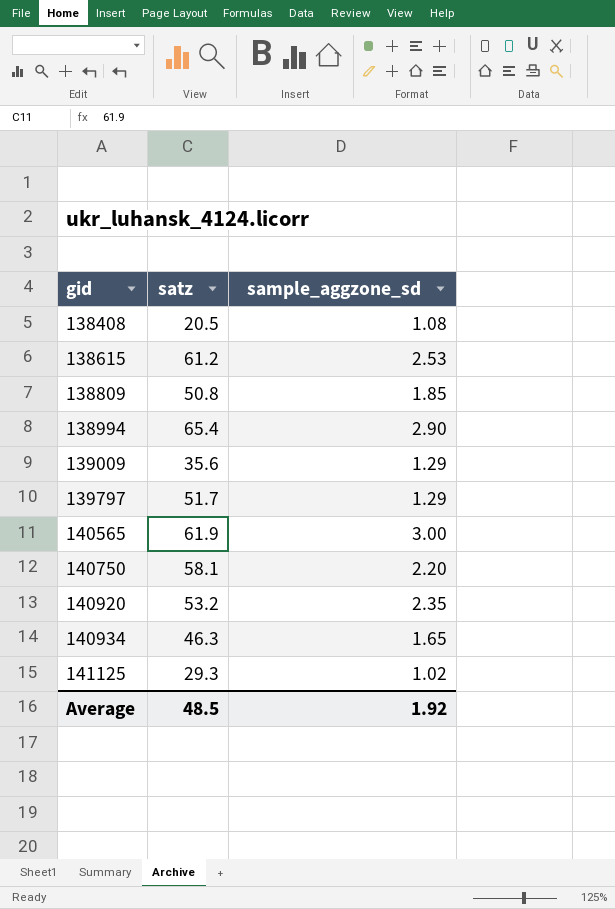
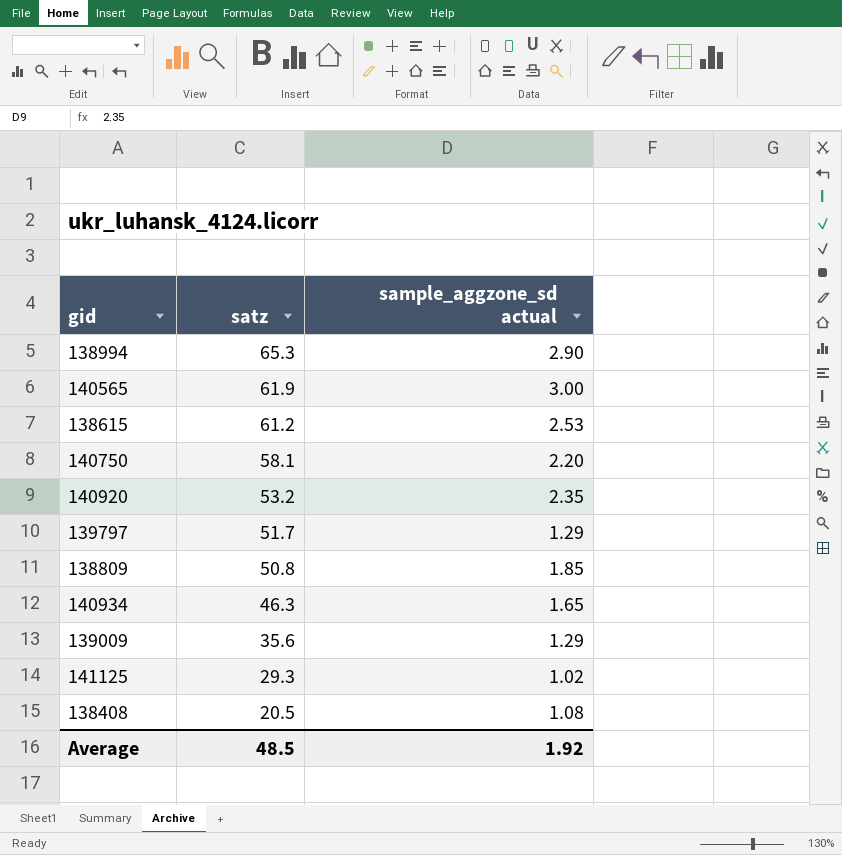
row order: gid ascending -> satz descending
column name: sample_aggzone_sd -> sample_aggzone_sd actual
138994 | satz: 65.4 -> 65.3

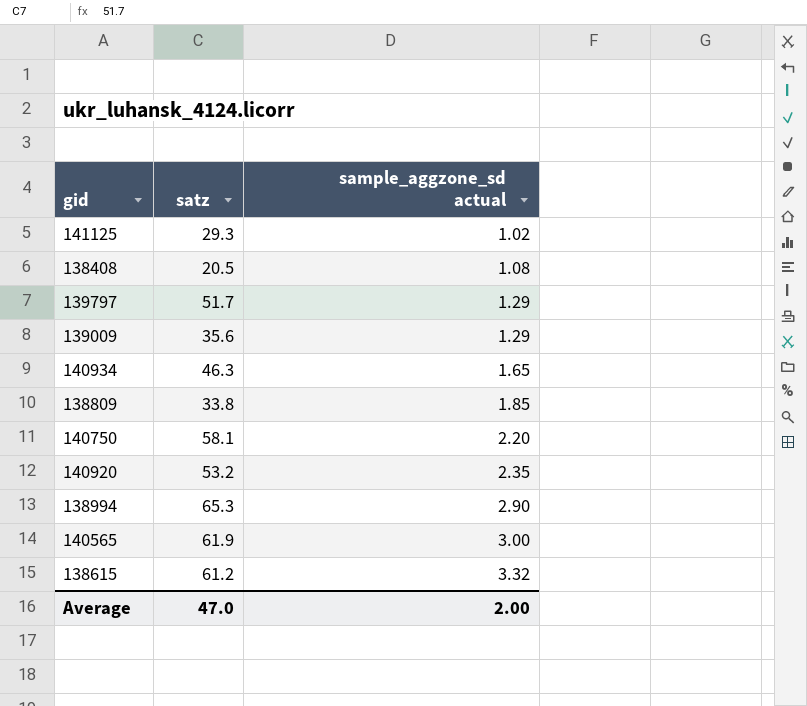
row order: satz descending -> sample_aggzone_sd actual ascending
138809 | satz: 50.8 -> 33.8
138615 | sample_aggzone_sd actual: 2.53 -> 3.32
Average | satz: 48.5 -> 47.0
Average | sample_aggzone_sd actual: 1.92 -> 2.00

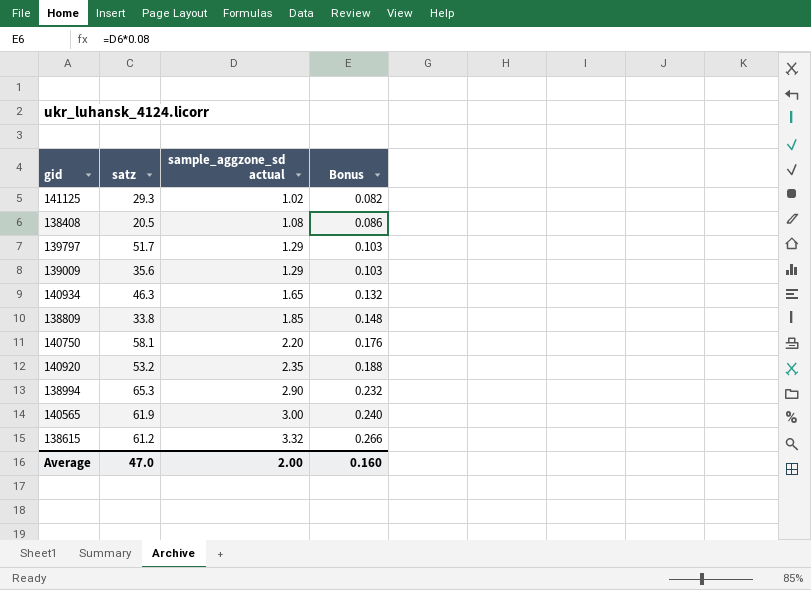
column Bonus | formula: none -> [sample_aggzone_sd actual] * 0.08

